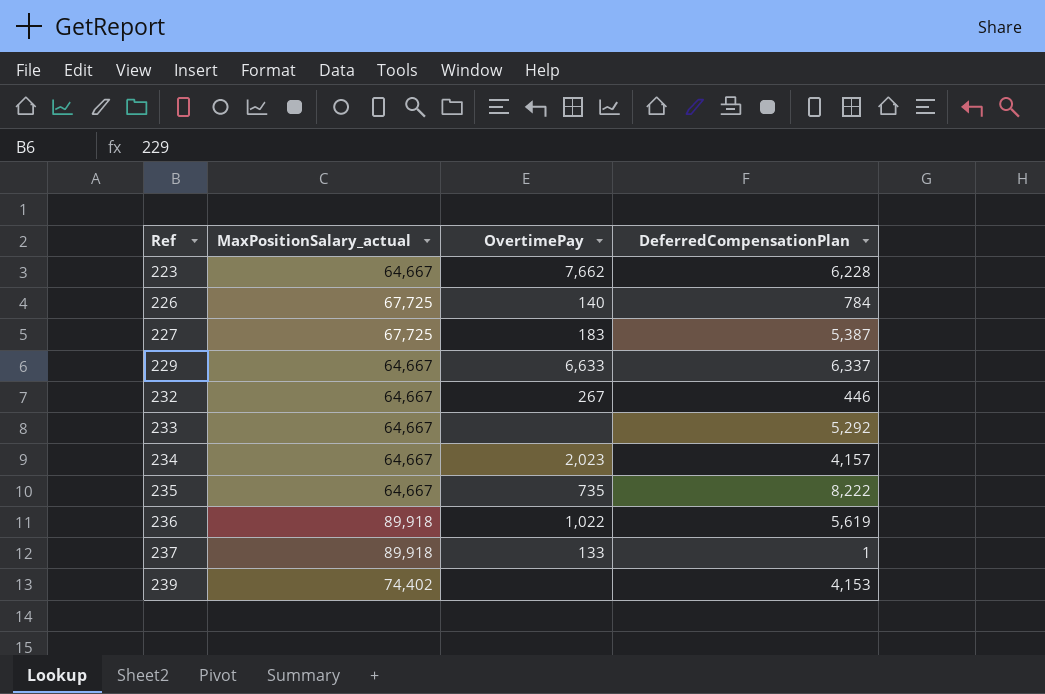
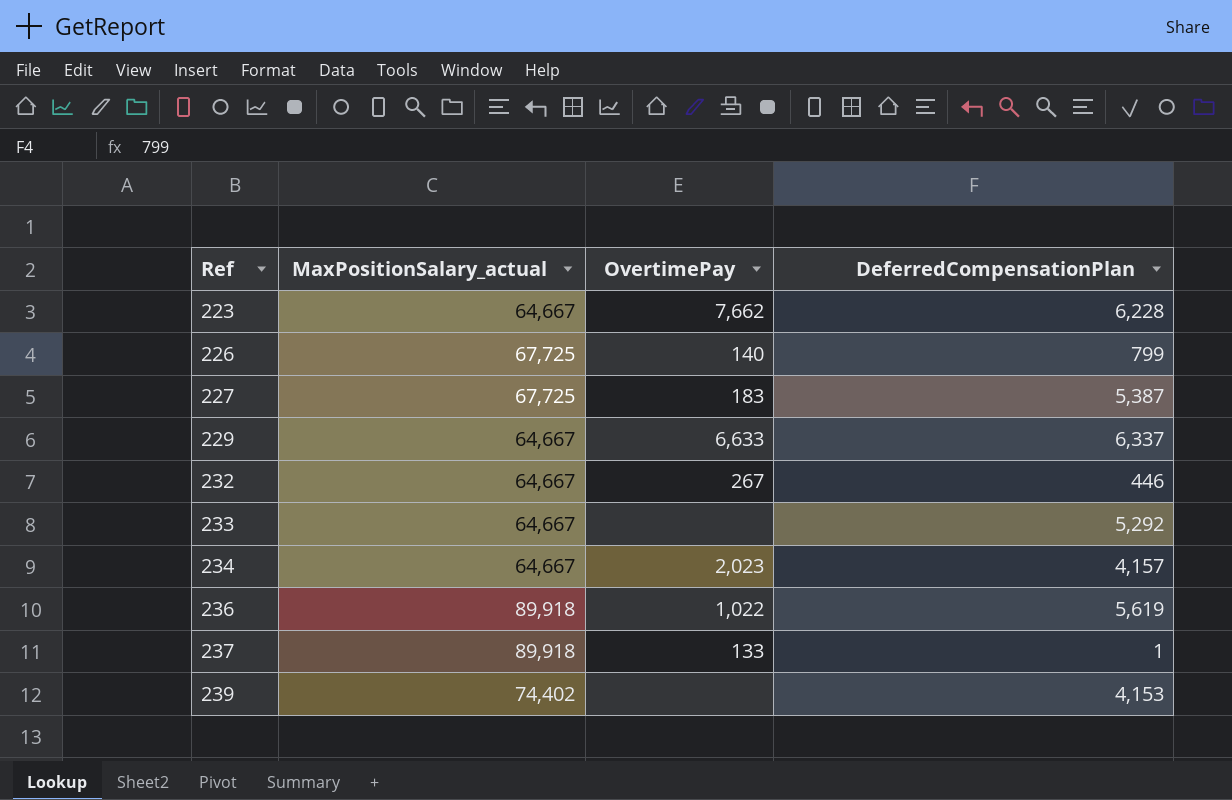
row 235: 64,667 | 735 | 8,222 -> none
226 | DeferredCompensationPlan: 784 -> 799

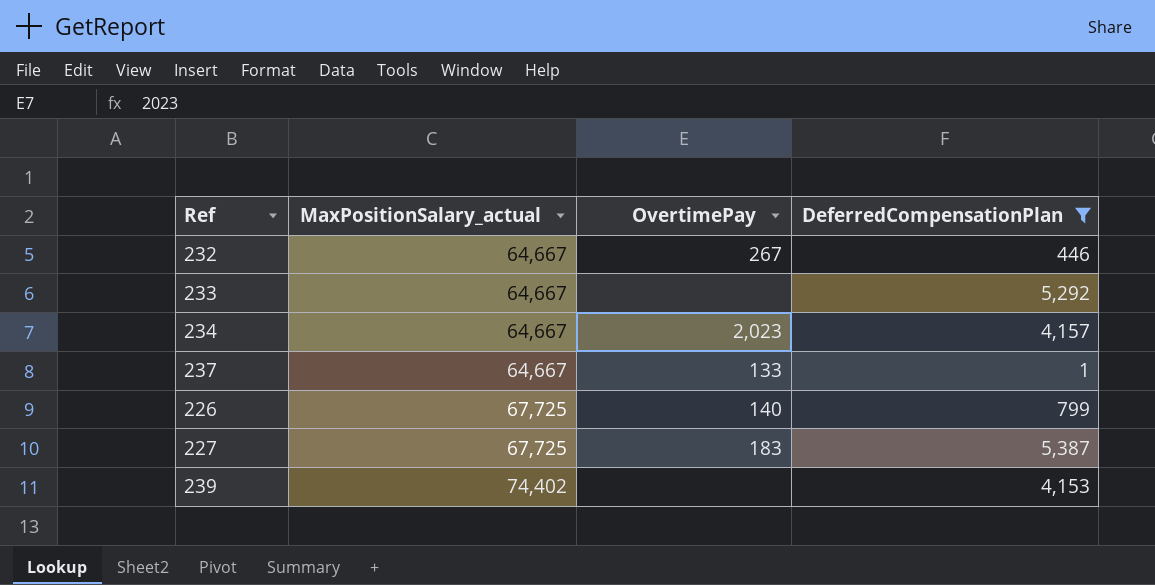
filter: none -> DeferredCompensationPlan <= 5,387
row order: Ref ascending -> MaxPositionSalary_actual ascending
237 | MaxPositionSalary_actual: 89,918 -> 64,667

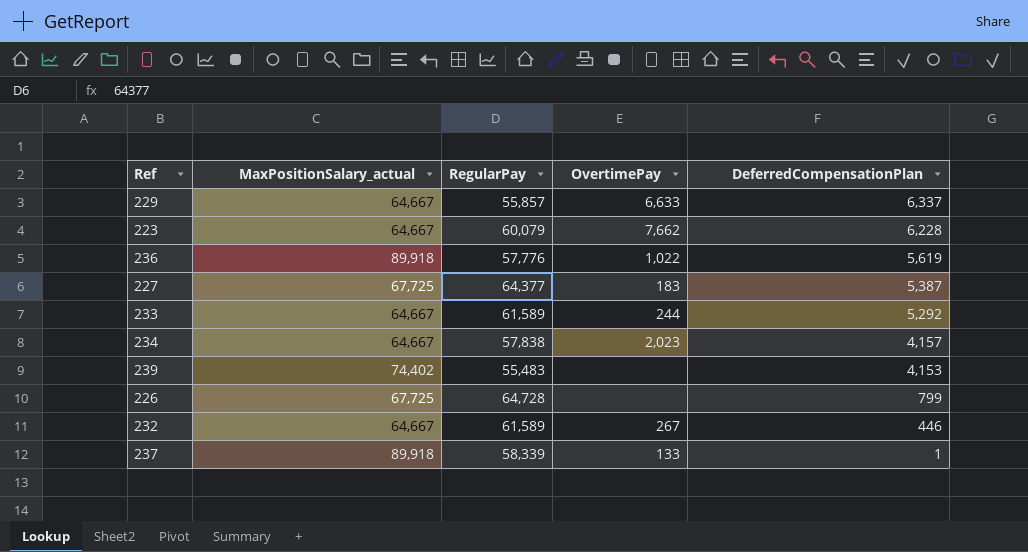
filter: DeferredCompensationPlan <= 5,387 -> none
row order: MaxPositionSalary_actual ascending -> DeferredCompensationPlan descending
column RegularPay | position: none -> 3
233 | OvertimePay: none -> 244
226 | OvertimePay: 140 -> none
237 | MaxPositionSalary_actual: 64,667 -> 89,918

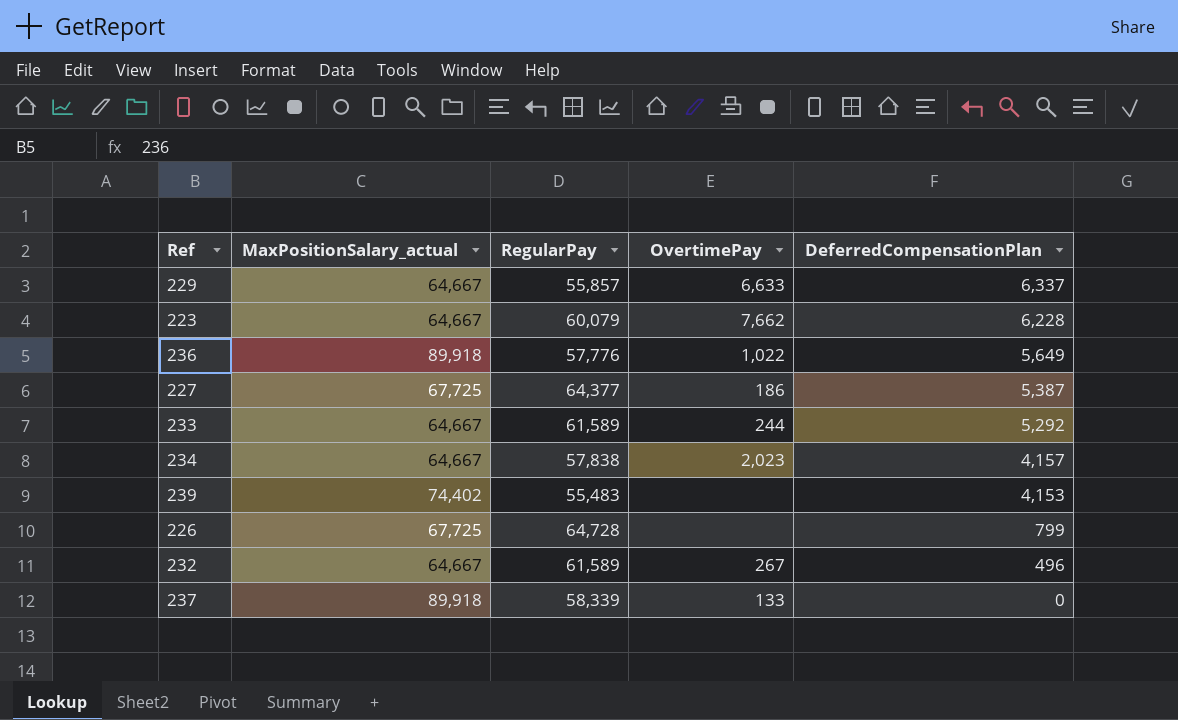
236 | DeferredCompensationPlan: 5,619 -> 5,649
227 | OvertimePay: 183 -> 186
232 | DeferredCompensationPlan: 446 -> 496
237 | DeferredCompensationPlan: 1 -> 0

